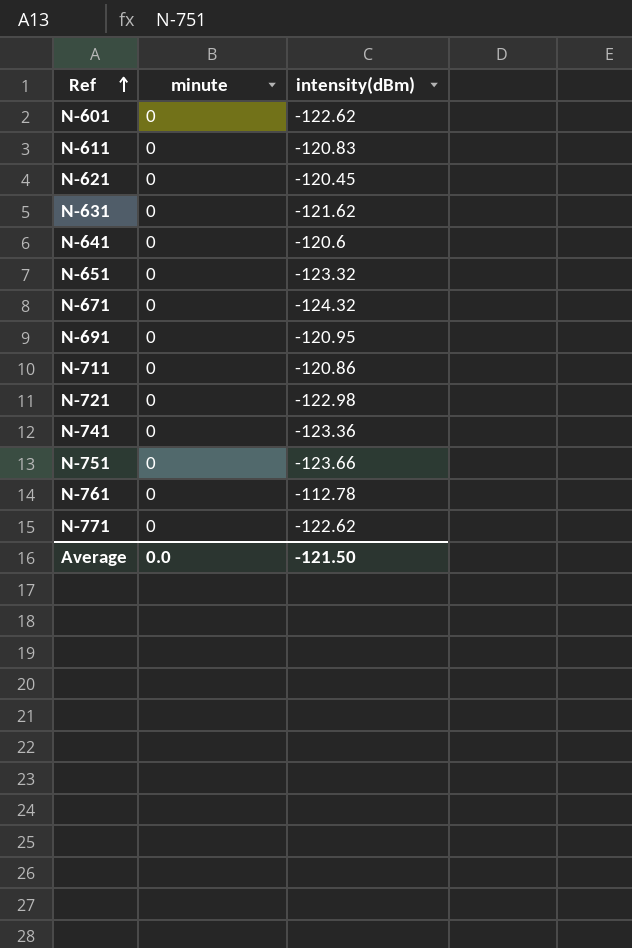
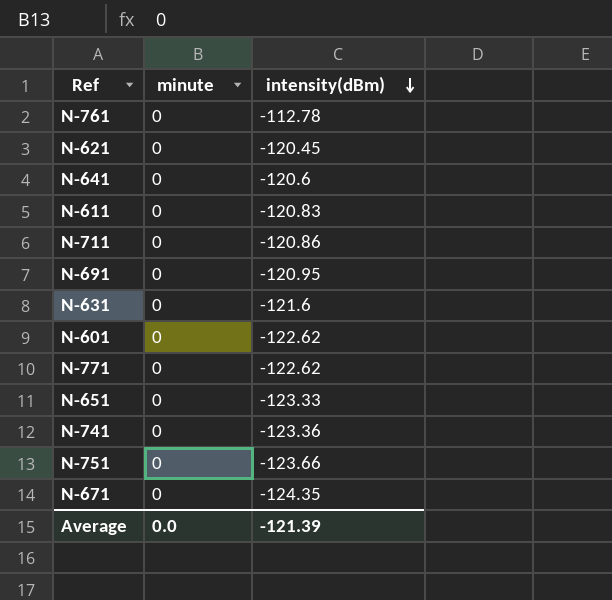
row order: Ref ascending -> intensity(dBm) descending
row N-721: 0 | -122.98 -> none
N-631 | intensity(dBm): -121.62 -> -121.6
N-651 | intensity(dBm): -123.32 -> -123.33
N-671 | intensity(dBm): -124.32 -> -124.35
Average | intensity(dBm): -121.50 -> -121.39

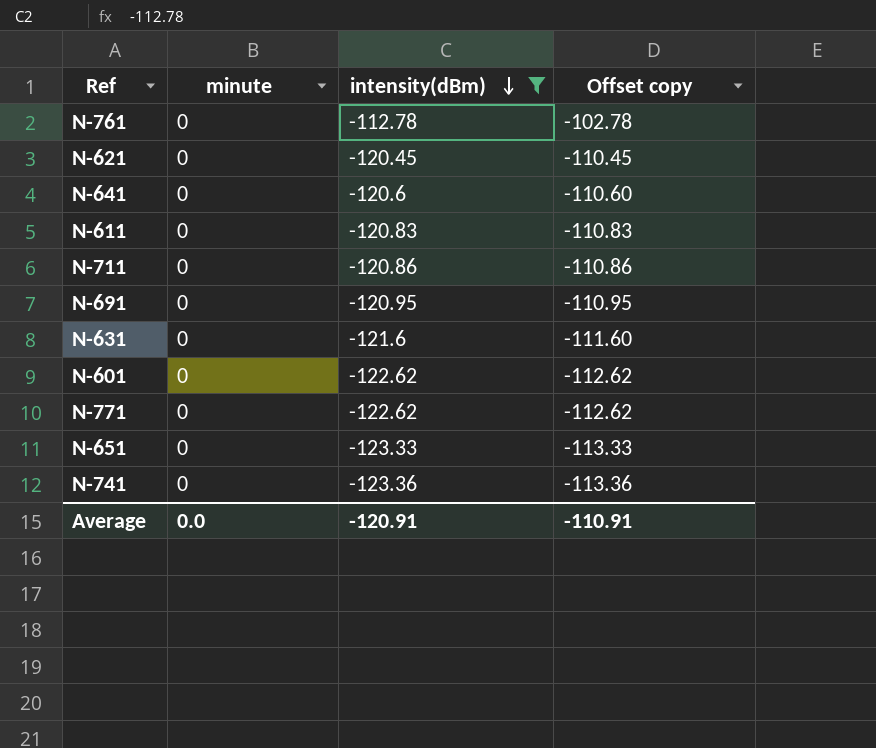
filter: none -> intensity(dBm) >= -123.36
column Offset copy | formula: none -> [intensity(dBm)] + 10
Average | intensity(dBm): -121.39 -> -120.91

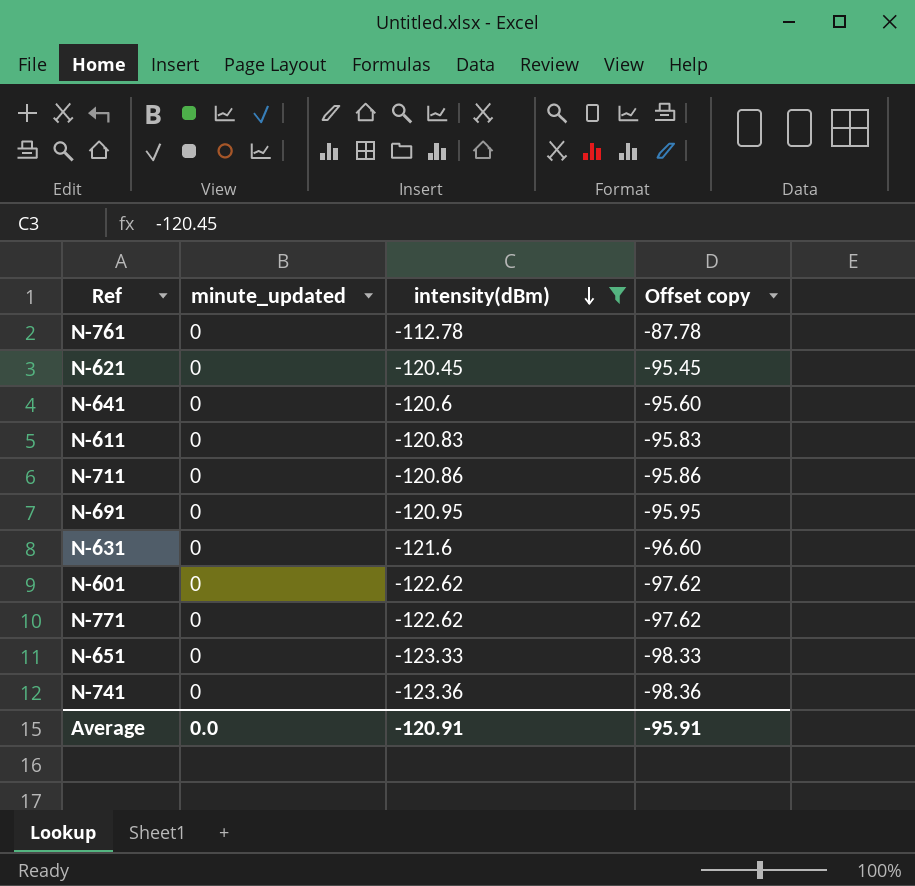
column name: minute -> minute_updated
column Offset copy | formula: [intensity(dBm)] + 10 -> [intensity(dBm)] + 25
Average | Offset copy: -110.91 -> -95.91

